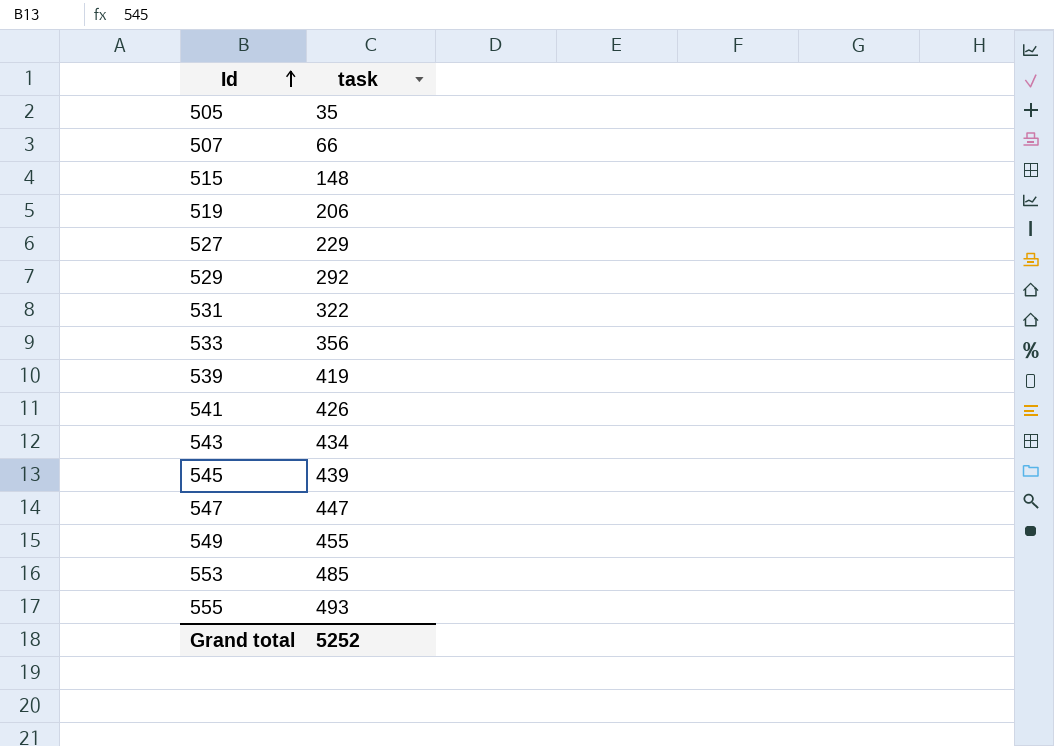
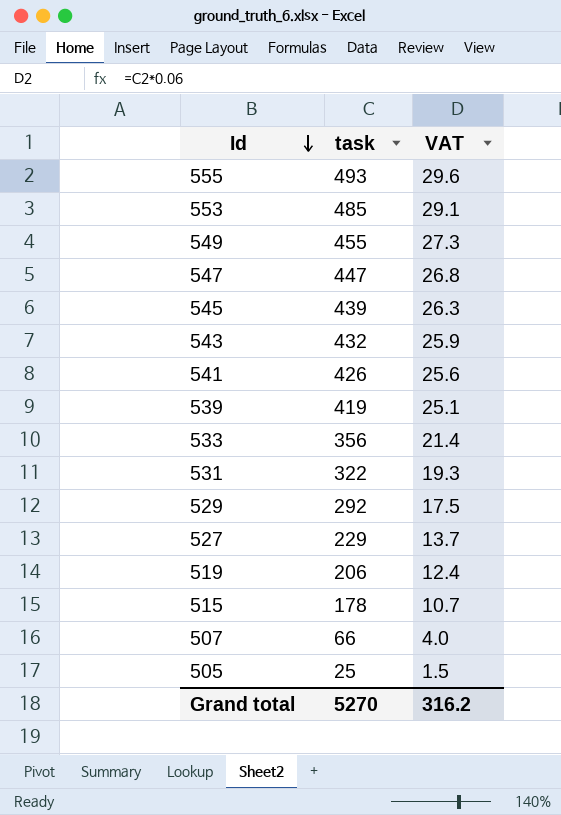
row order: Id ascending -> Id descending
column VAT | formula: none -> [task] * 0.06
543 | task: 434 -> 432
515 | task: 148 -> 178
505 | task: 35 -> 25
Grand total | task: 5252 -> 5270

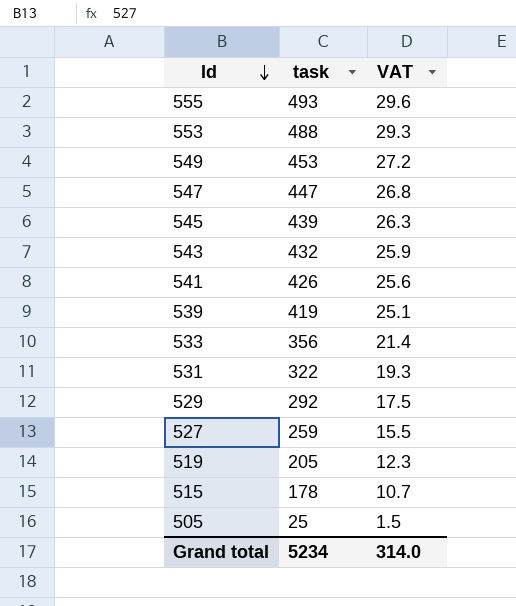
row 507: 66 | 4.0 -> none
553 | task: 485 -> 488
553 | VAT: 29.1 -> 29.3
549 | task: 455 -> 453
549 | VAT: 27.3 -> 27.2
527 | task: 229 -> 259
527 | VAT: 13.7 -> 15.5
519 | task: 206 -> 205
519 | VAT: 12.4 -> 12.3
Grand total | task: 5270 -> 5234
Grand total | VAT: 316.2 -> 314.0

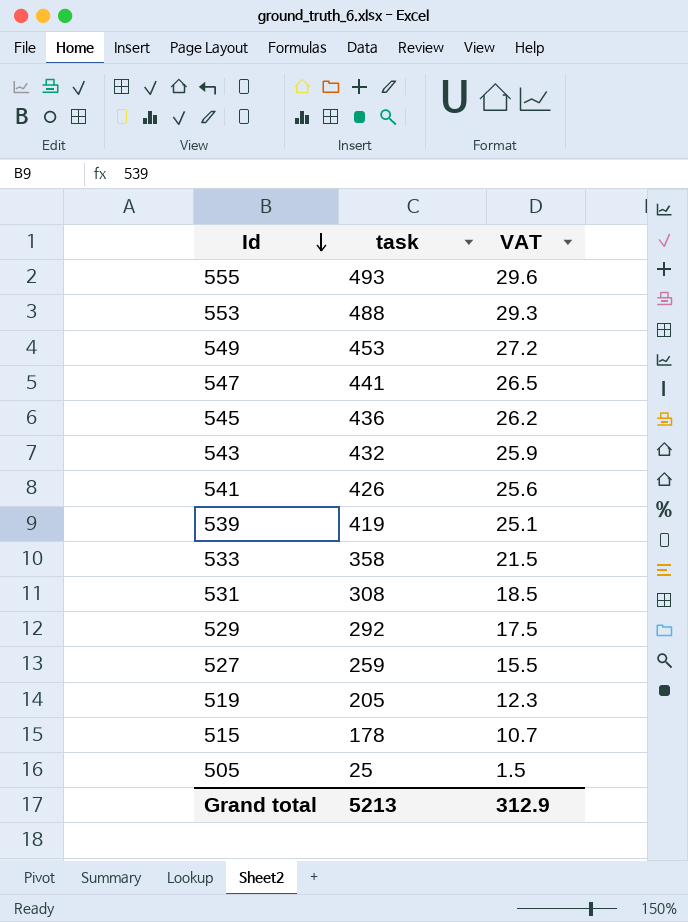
547 | task: 447 -> 441
547 | VAT: 26.8 -> 26.5
545 | task: 439 -> 436
545 | VAT: 26.3 -> 26.2
533 | task: 356 -> 358
533 | VAT: 21.4 -> 21.5
531 | task: 322 -> 308
531 | VAT: 19.3 -> 18.5
Grand total | task: 5234 -> 5213
Grand total | VAT: 314.0 -> 312.9

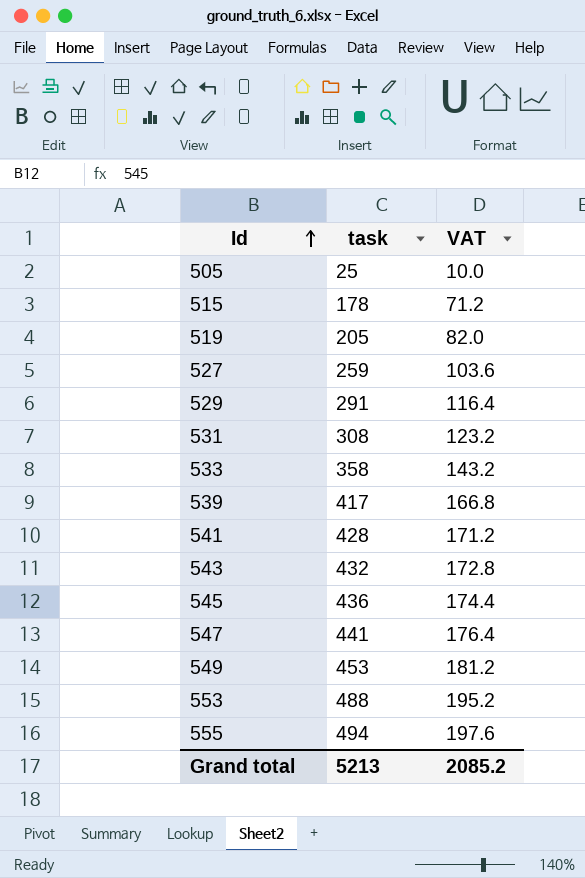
row order: Id descending -> Id ascending
column VAT | formula: [task] * 0.06 -> [task] * 0.4
529 | task: 292 -> 291
539 | task: 419 -> 417
541 | task: 426 -> 428
555 | task: 493 -> 494
Grand total | VAT: 312.9 -> 2085.2

